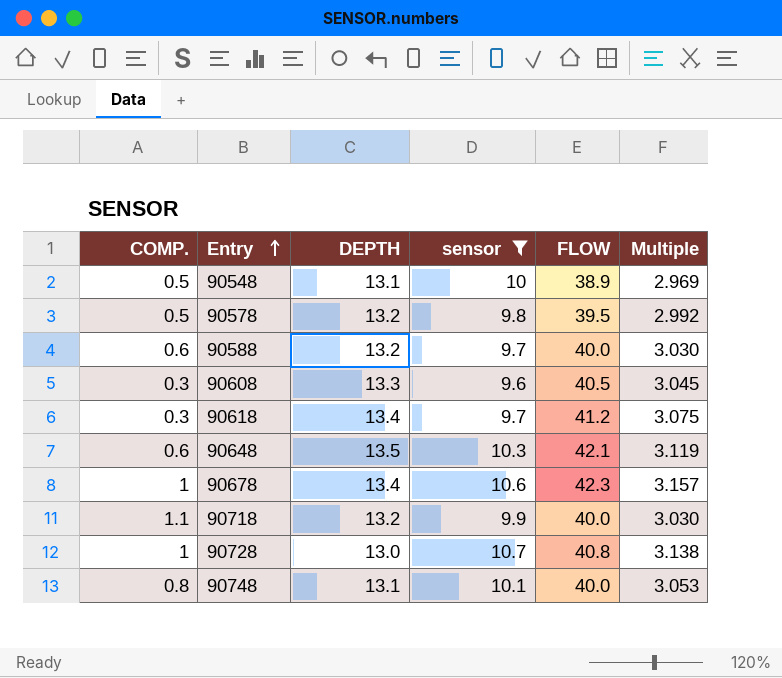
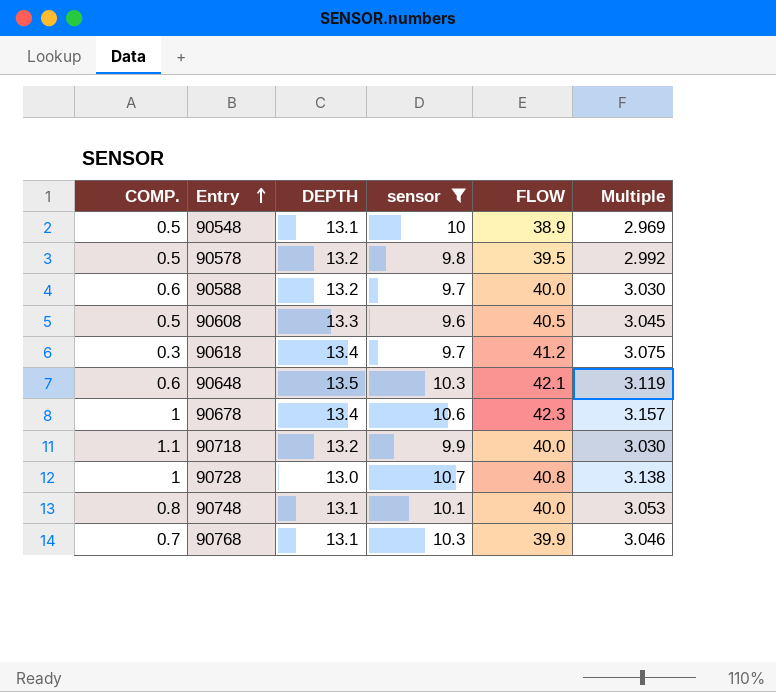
90608 | COMP.: 0.3 -> 0.5
row 90768: none -> 0.7 | 13.1 | 10.3 | 39.9 | 3.046

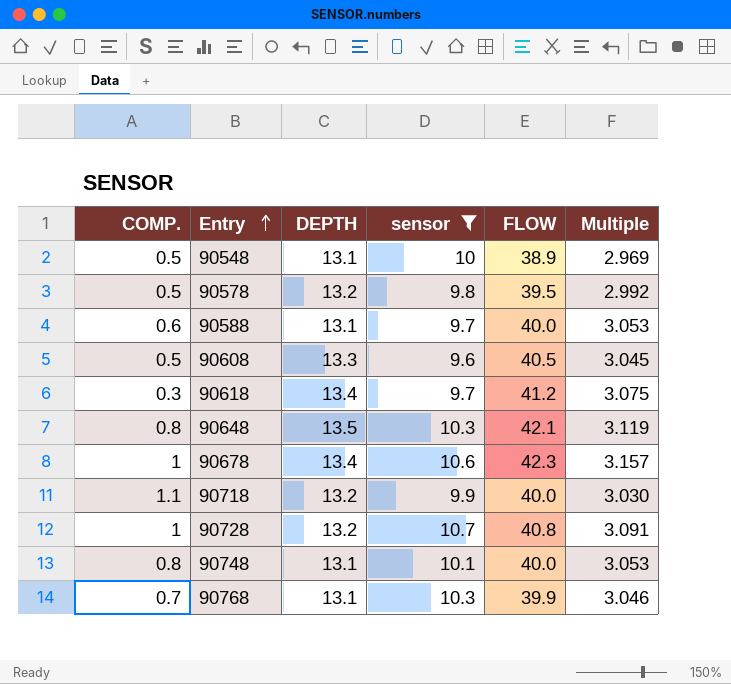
90588 | DEPTH: 13.2 -> 13.1
90588 | Multiple: 3.030 -> 3.053
90648 | COMP.: 0.6 -> 0.8
90728 | DEPTH: 13.0 -> 13.2
90728 | Multiple: 3.138 -> 3.091

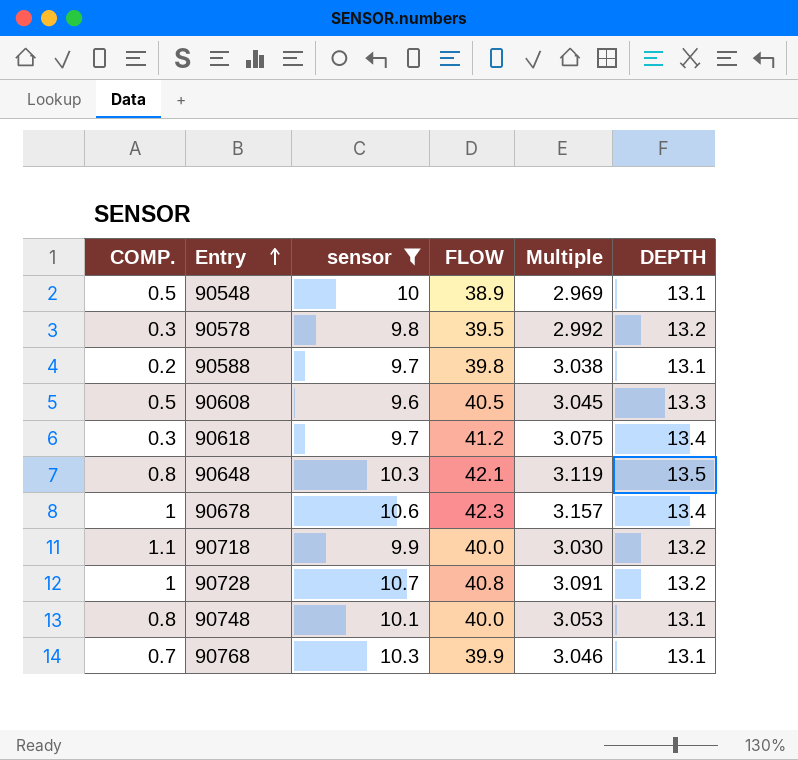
column DEPTH | position: 3 -> 6
90578 | COMP.: 0.5 -> 0.3
90588 | COMP.: 0.6 -> 0.2
90588 | FLOW: 40.0 -> 39.8
90588 | Multiple: 3.053 -> 3.038

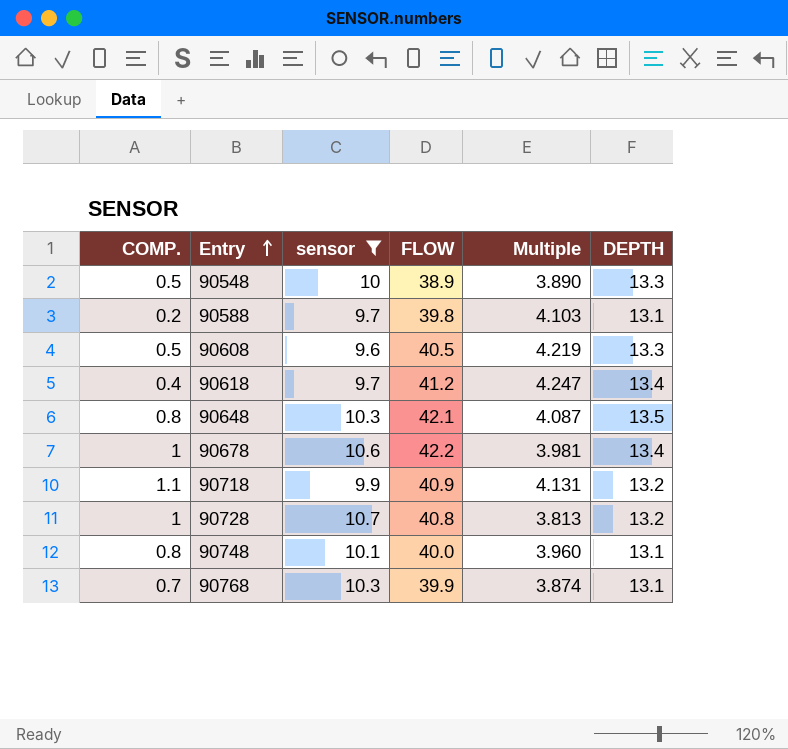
column Multiple | formula: [FLOW] / [DEPTH] -> [FLOW] / [sensor]
row 90578: 0.3 | 9.8 | 39.5 | 2.992 | 13.2 -> none
90548 | DEPTH: 13.1 -> 13.3
90618 | COMP.: 0.3 -> 0.4
90678 | FLOW: 42.3 -> 42.2
90718 | FLOW: 40.0 -> 40.9

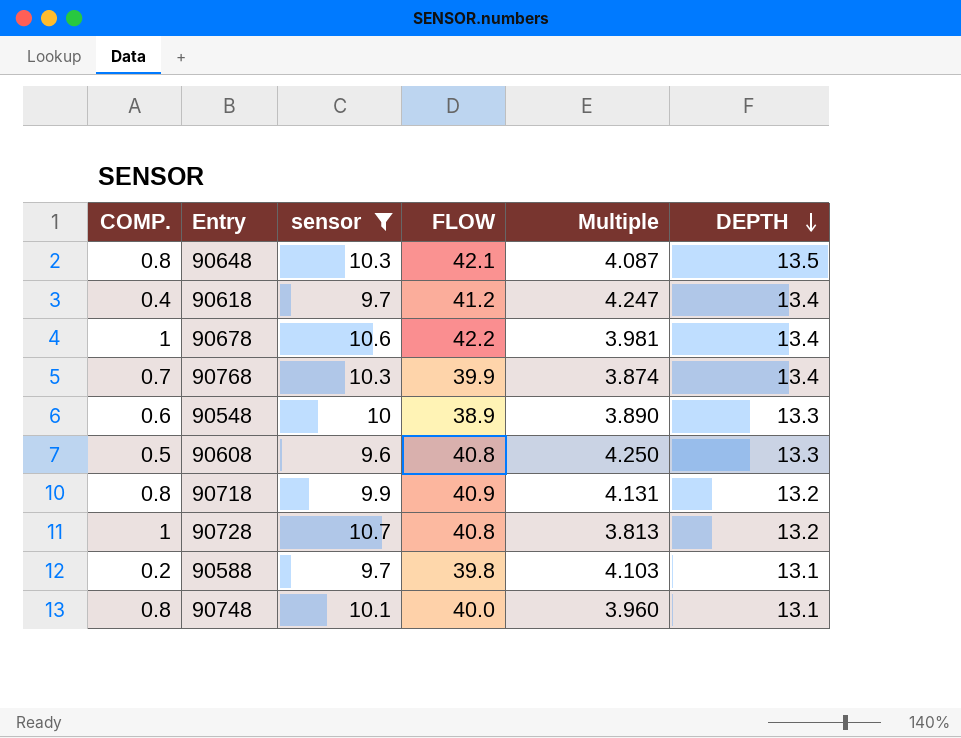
row order: Entry ascending -> DEPTH descending
90768 | DEPTH: 13.1 -> 13.4
90548 | COMP.: 0.5 -> 0.6
90608 | FLOW: 40.5 -> 40.8
90608 | Multiple: 4.219 -> 4.250
90718 | COMP.: 1.1 -> 0.8

